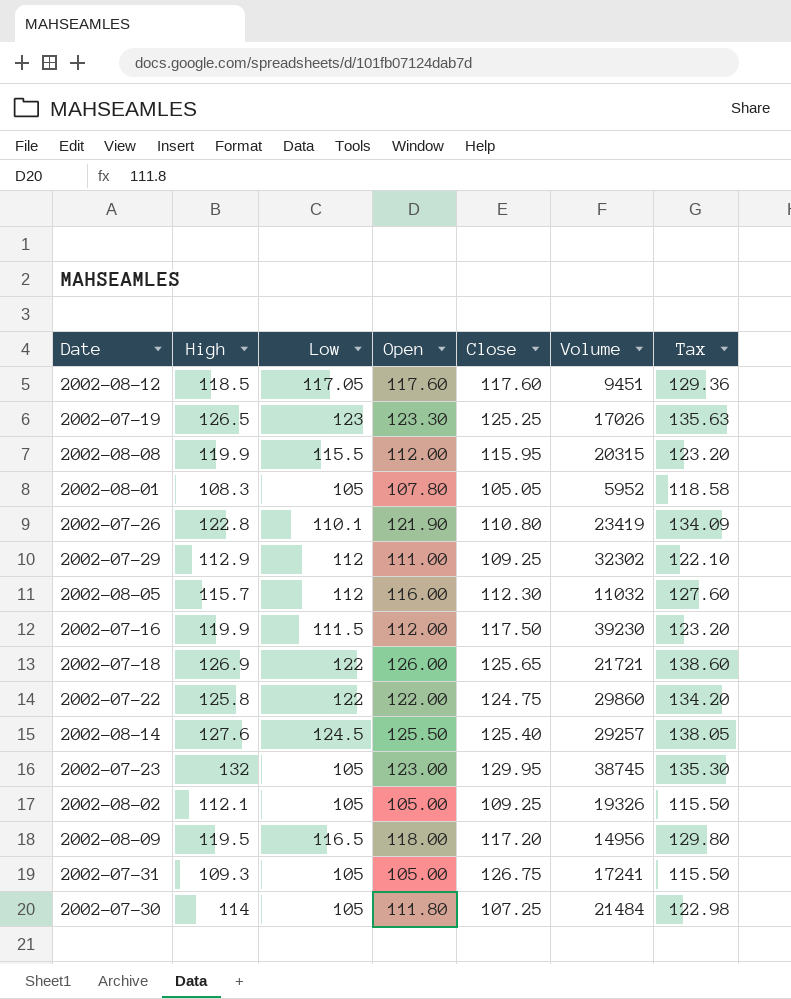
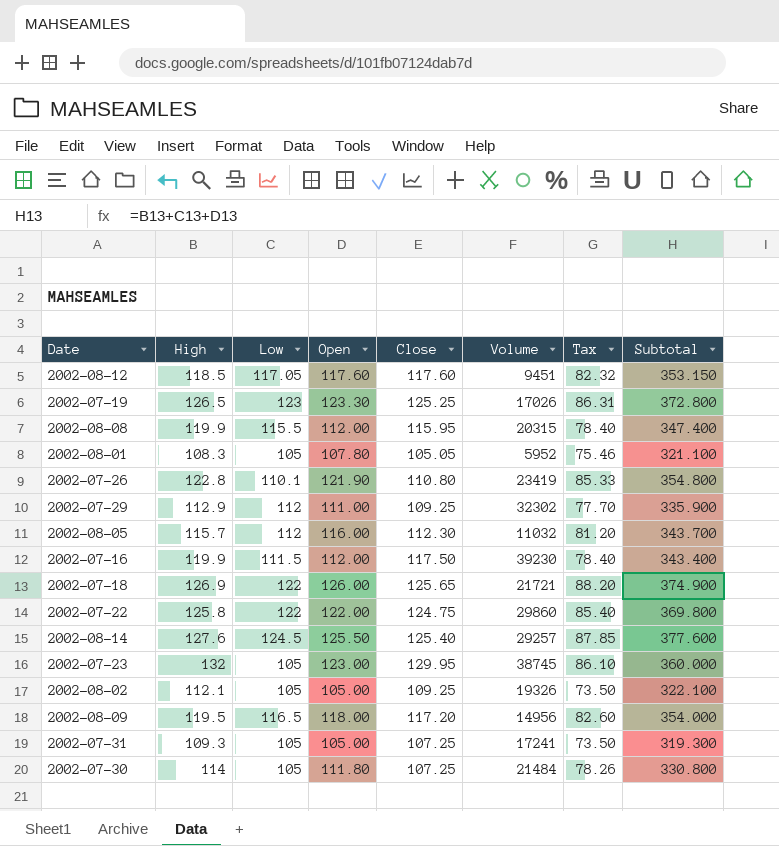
column Tax | formula: [Open] * 1.1 -> [Open] * 0.7
column Subtotal | formula: none -> [High] + [Low] + [Open]
2002-07-31 | Close: 126.75 -> 107.25

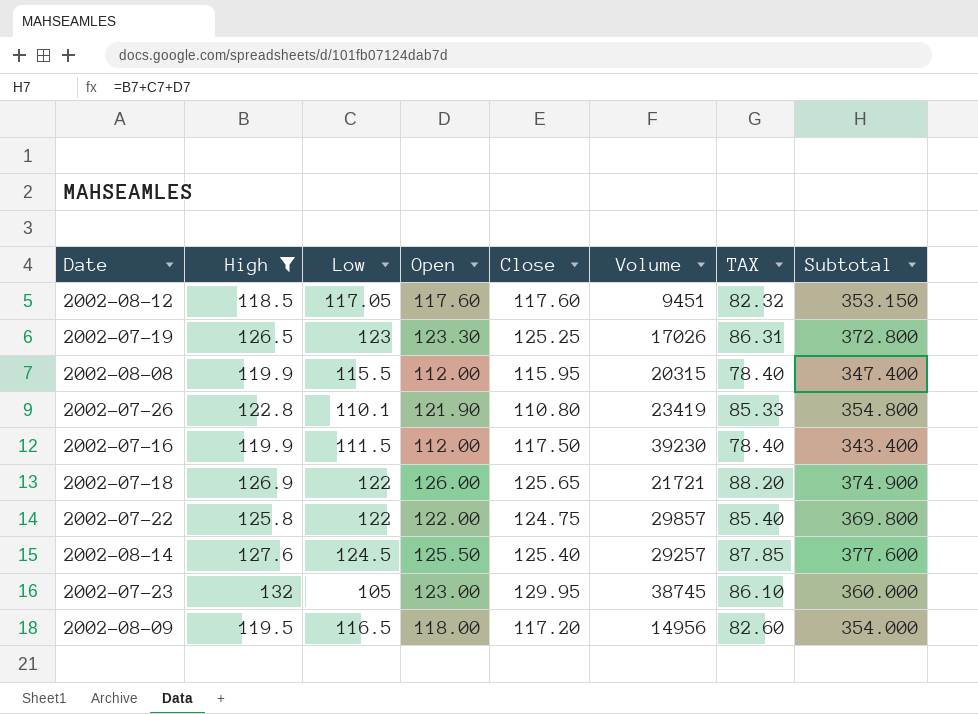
filter: none -> High >= 118.5
column name: Tax -> TAX
2002-07-22 | Volume: 29860 -> 29857

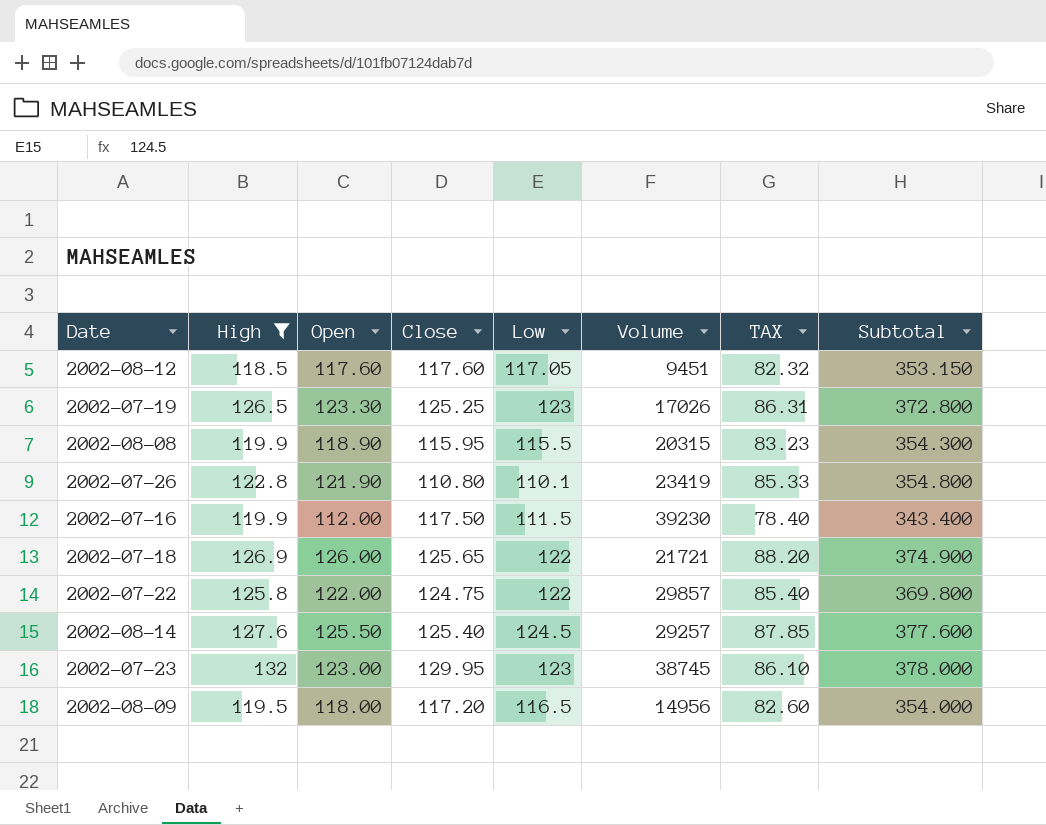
column Low | position: 3 -> 5
2002-08-08 | Open: 112.00 -> 118.90
2002-08-08 | TAX: 78.40 -> 83.23
2002-08-08 | Subtotal: 347.400 -> 354.300
2002-07-23 | Low: 105 -> 123
2002-07-23 | Subtotal: 360.000 -> 378.000

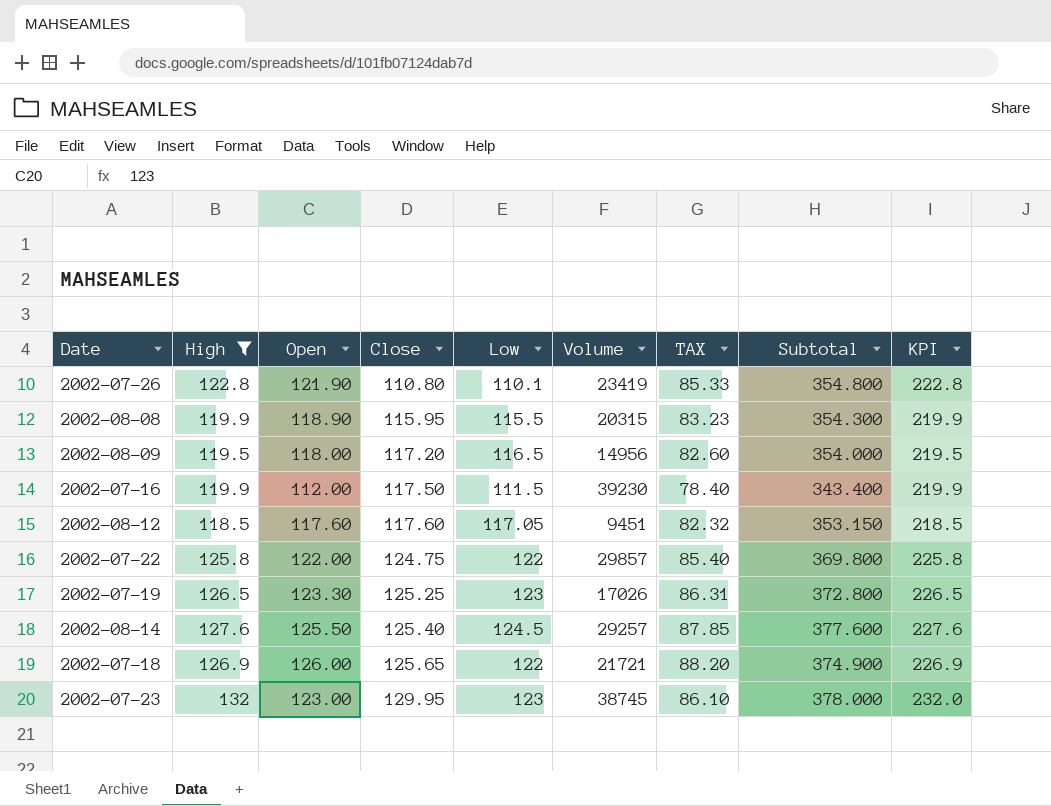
row order: none -> Close ascending
column KPI | formula: none -> [High] + 100

